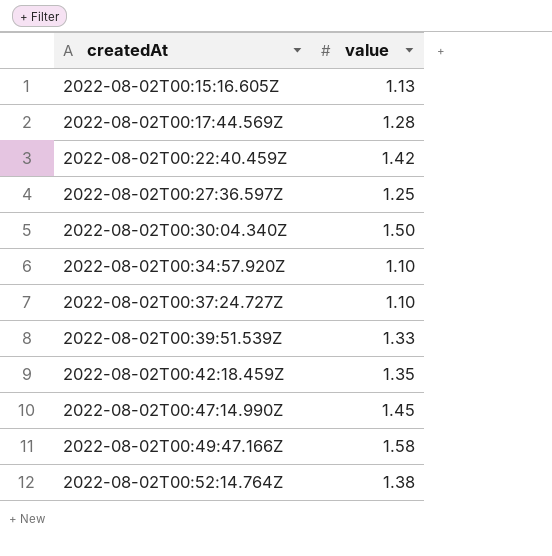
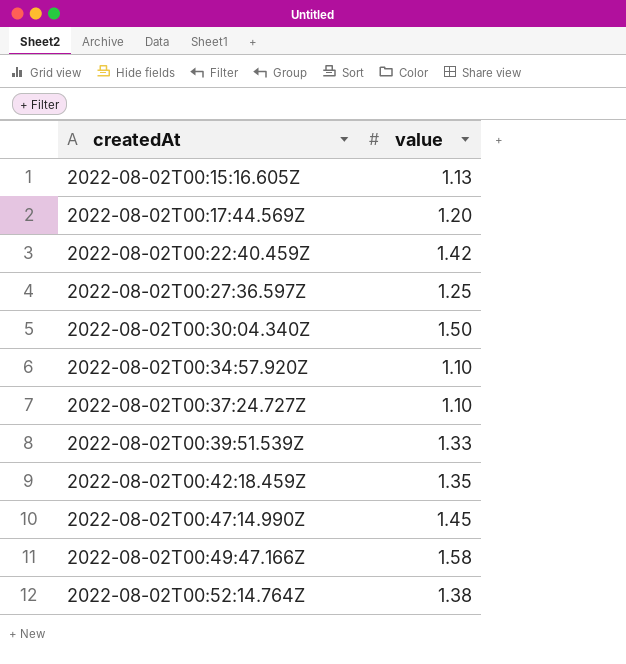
2022-08-02T00:17:44.569Z | value: 1.28 -> 1.20

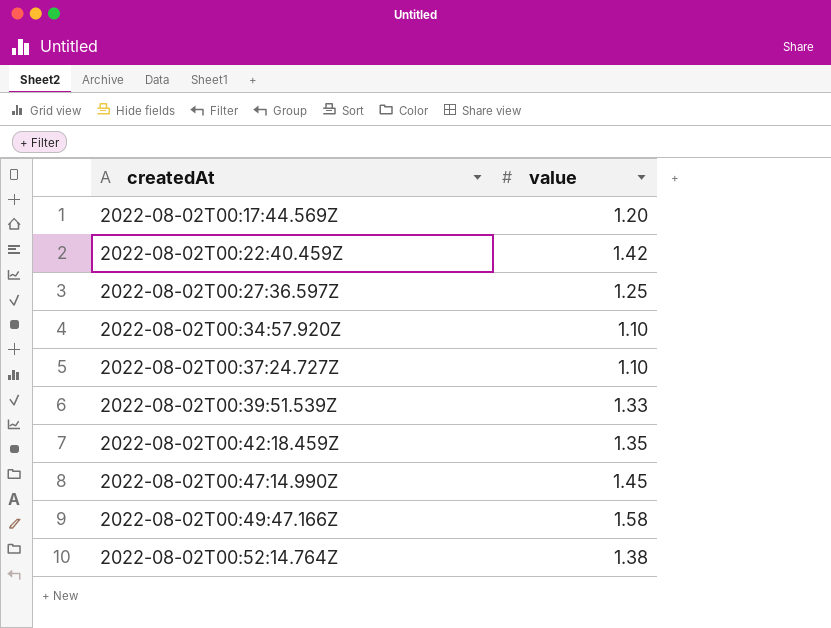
row 2022-08-02T00:15:16.605Z: 1.13 -> none
row 2022-08-02T00:30:04.340Z: 1.50 -> none

